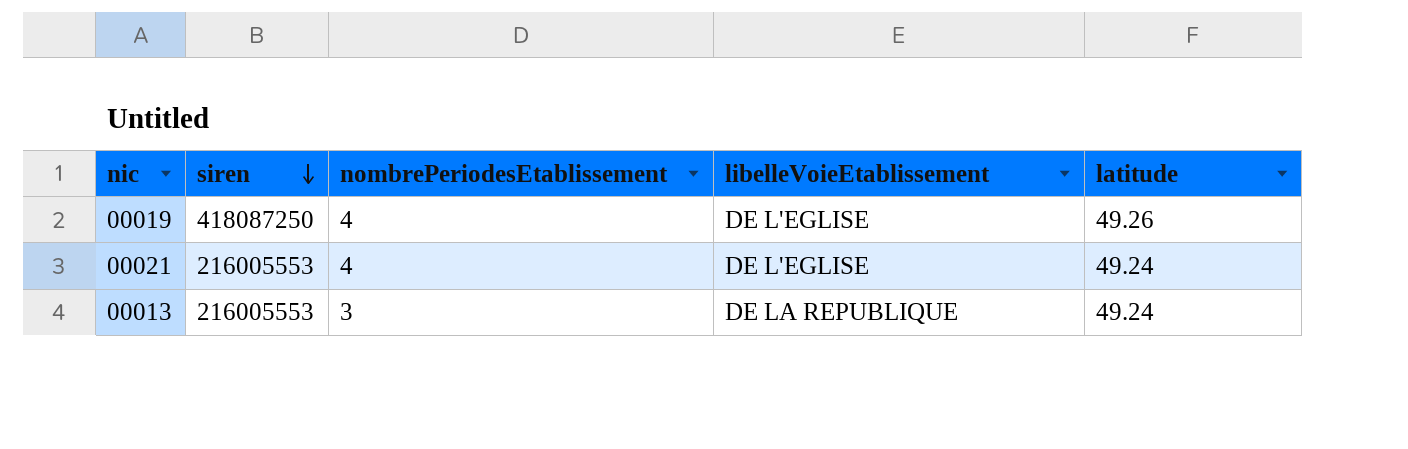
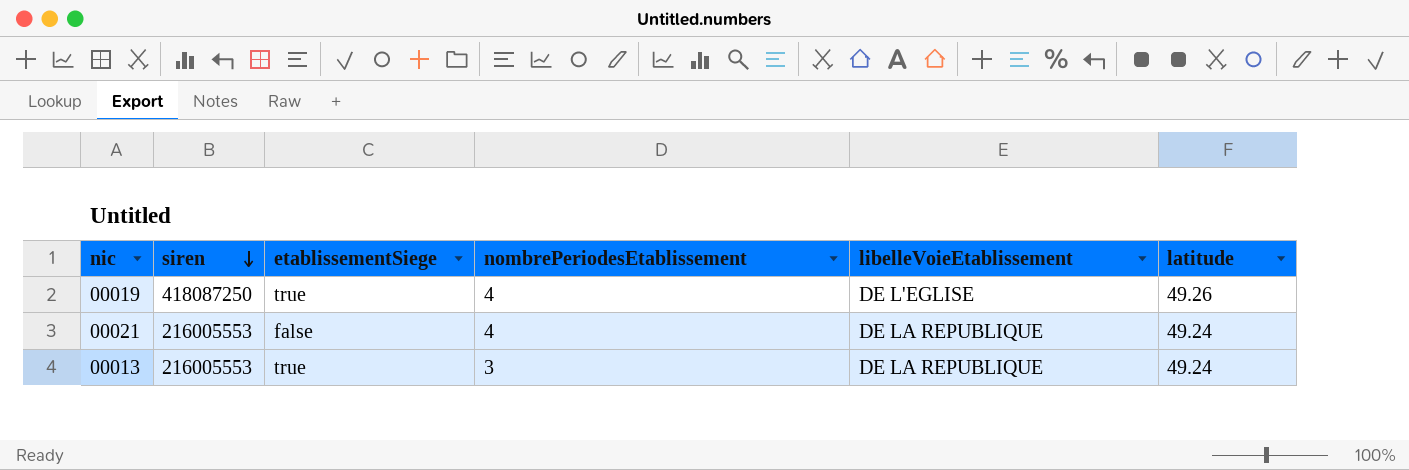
column etablissementSiege | position: none -> 3
00021 | libelleVoieEtablissement: DE L'EGLISE -> DE LA REPUBLIQUE

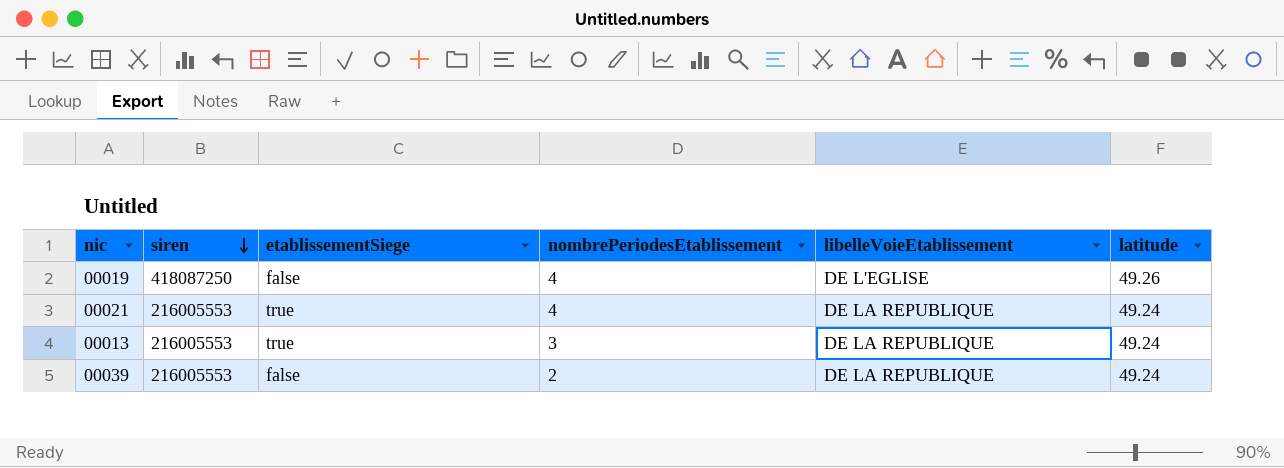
00019 | etablissementSiege: true -> false
00021 | etablissementSiege: false -> true
row 00039: none -> 216005553 | false | 2 | DE LA REPUBLIQUE | 49.24

